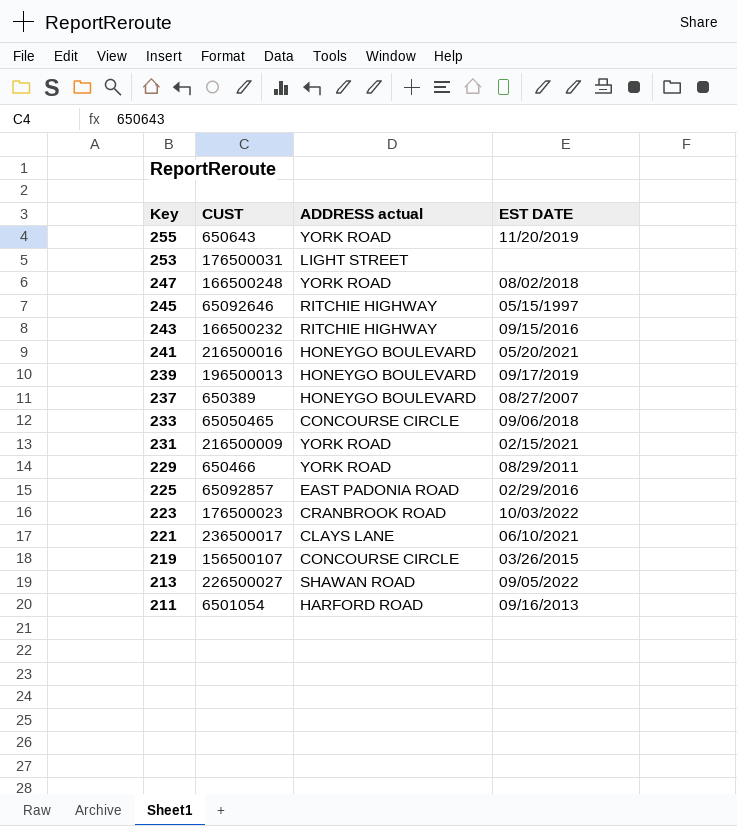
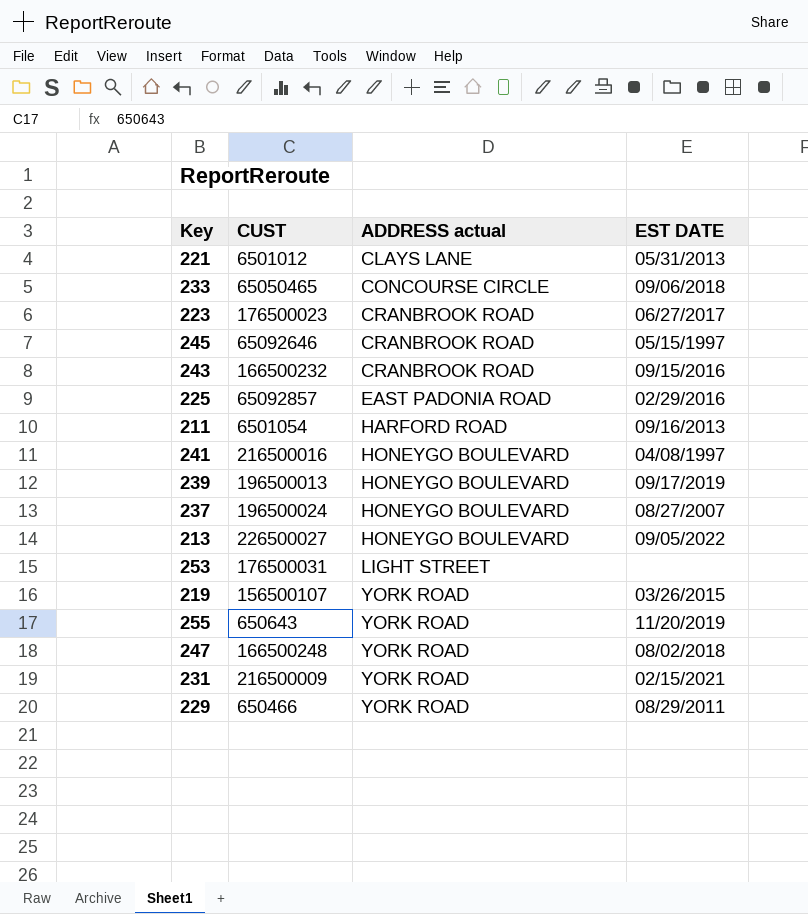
row order: Key descending -> ADDRESS actual ascending
221 | CUST: 236500017 -> 6501012
221 | EST DATE: 06/10/2021 -> 05/31/2013
223 | EST DATE: 10/03/2022 -> 06/27/2017
245 | ADDRESS actual: RITCHIE HIGHWAY -> CRANBROOK ROAD
243 | ADDRESS actual: RITCHIE HIGHWAY -> CRANBROOK ROAD
241 | EST DATE: 05/20/2021 -> 04/08/1997
237 | CUST: 650389 -> 196500024
213 | ADDRESS actual: SHAWAN ROAD -> HONEYGO BOULEVARD
219 | ADDRESS actual: CONCOURSE CIRCLE -> YORK ROAD

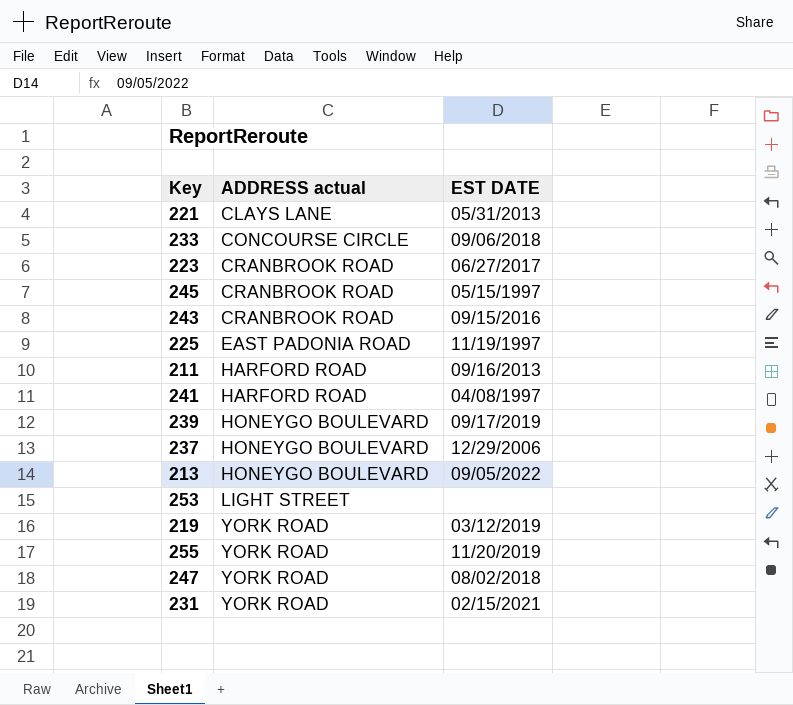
column CUST | position: 2 -> none
row 229: 650466 | YORK ROAD | 08/29/2011 -> none
225 | EST DATE: 02/29/2016 -> 11/19/1997
241 | ADDRESS actual: HONEYGO BOULEVARD -> HARFORD ROAD
237 | EST DATE: 08/27/2007 -> 12/29/2006
219 | EST DATE: 03/26/2015 -> 03/12/2019

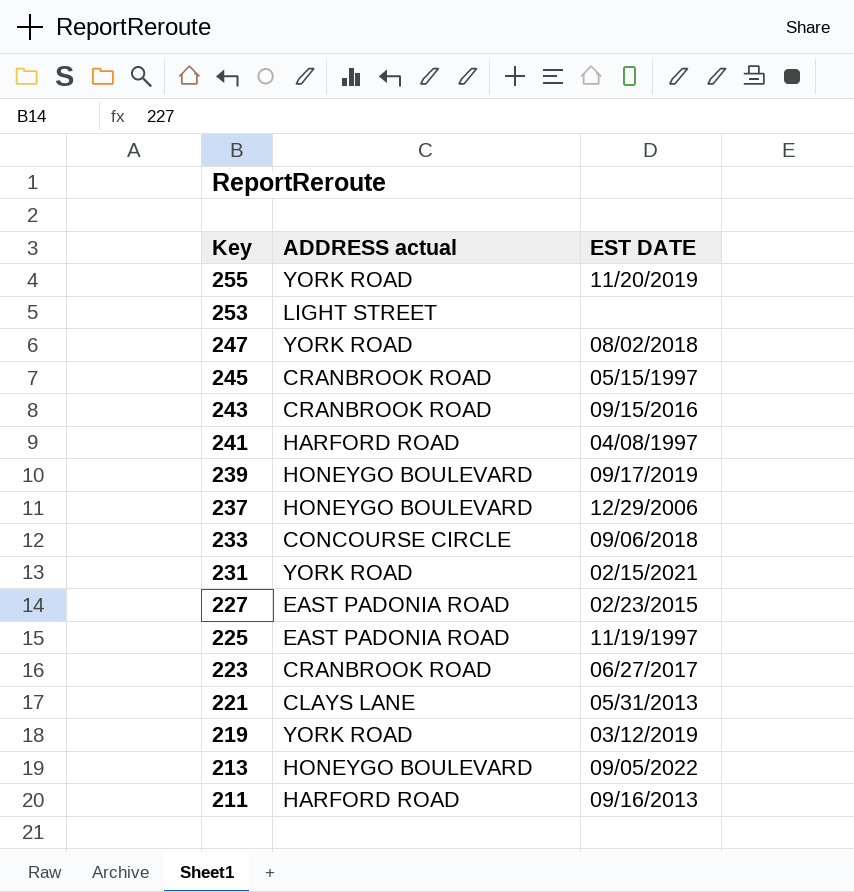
row order: ADDRESS actual ascending -> Key descending
row 227: none -> EAST PADONIA ROAD | 02/23/2015

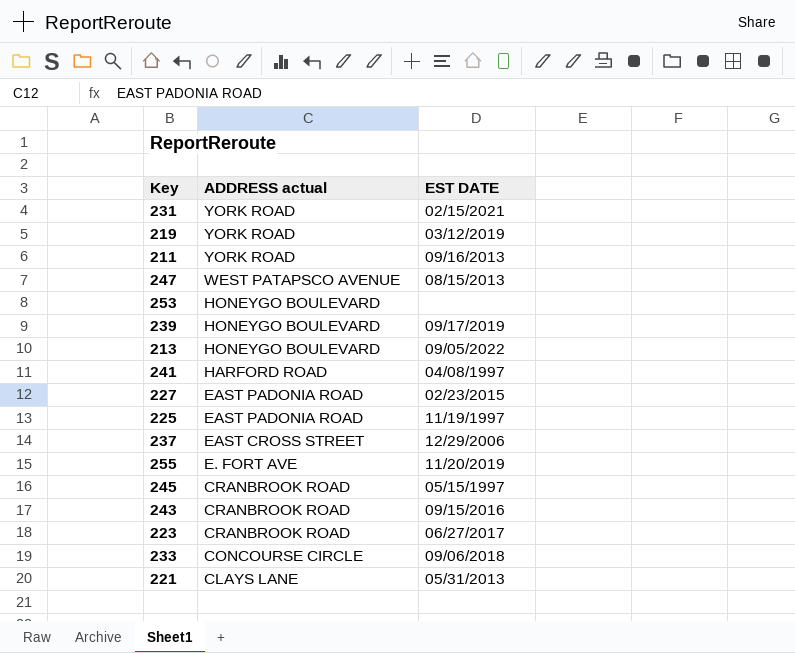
row order: Key descending -> ADDRESS actual descending
211 | ADDRESS actual: HARFORD ROAD -> YORK ROAD
247 | ADDRESS actual: YORK ROAD -> WEST PATAPSCO AVENUE
247 | EST DATE: 08/02/2018 -> 08/15/2013
253 | ADDRESS actual: LIGHT STREET -> HONEYGO BOULEVARD
237 | ADDRESS actual: HONEYGO BOULEVARD -> EAST CROSS STREET
255 | ADDRESS actual: YORK ROAD -> E. FORT AVE

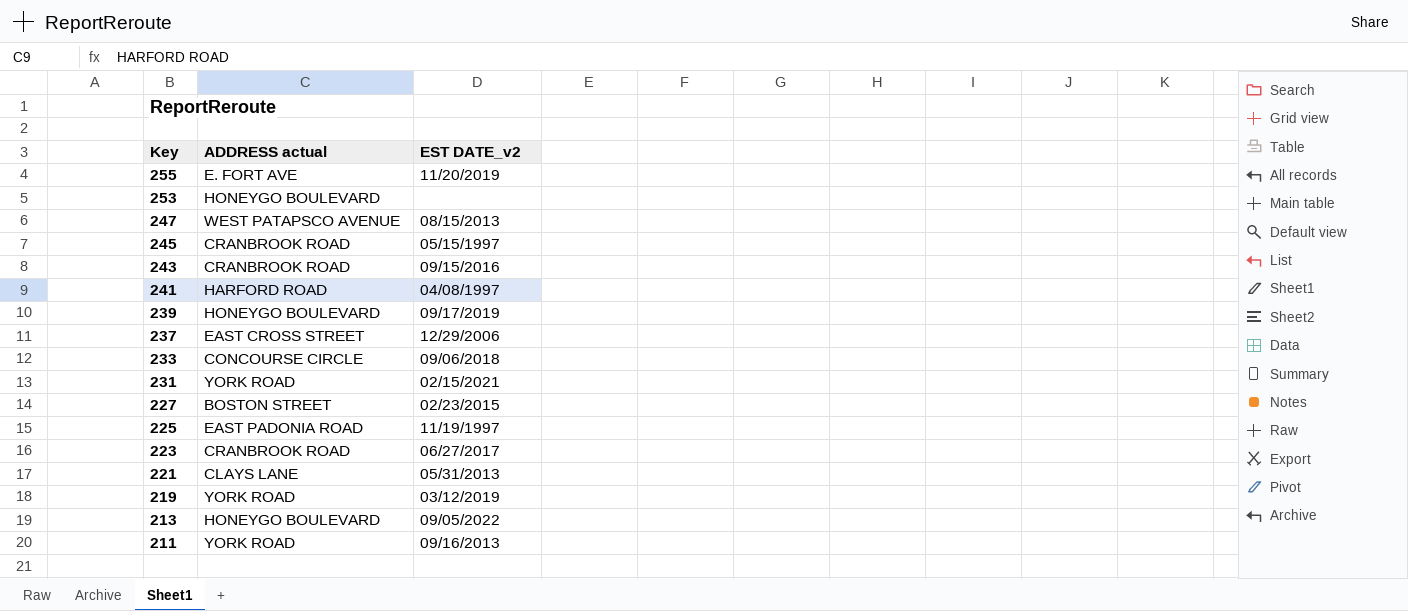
row order: ADDRESS actual descending -> Key descending
column name: EST DATE -> EST DATE_v2
227 | ADDRESS actual: EAST PADONIA ROAD -> BOSTON STREET

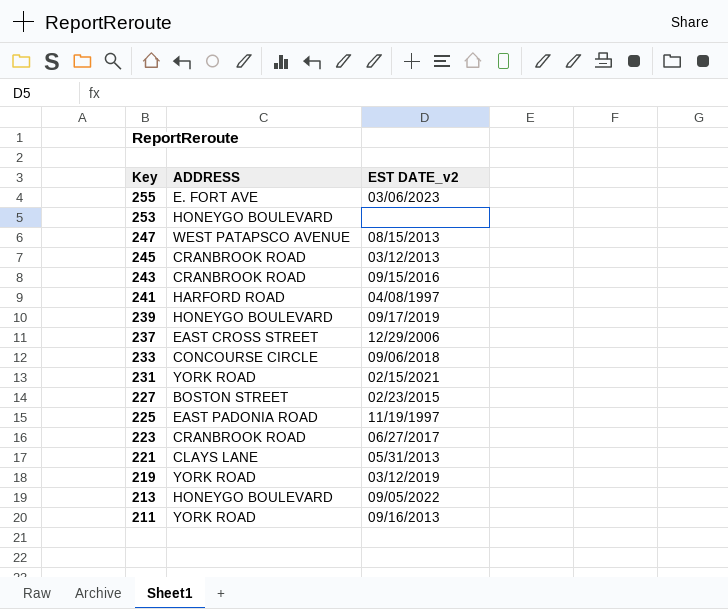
column name: ADDRESS actual -> ADDRESS
255 | EST DATE_v2: 11/20/2019 -> 03/06/2023
245 | EST DATE_v2: 05/15/1997 -> 03/12/2013

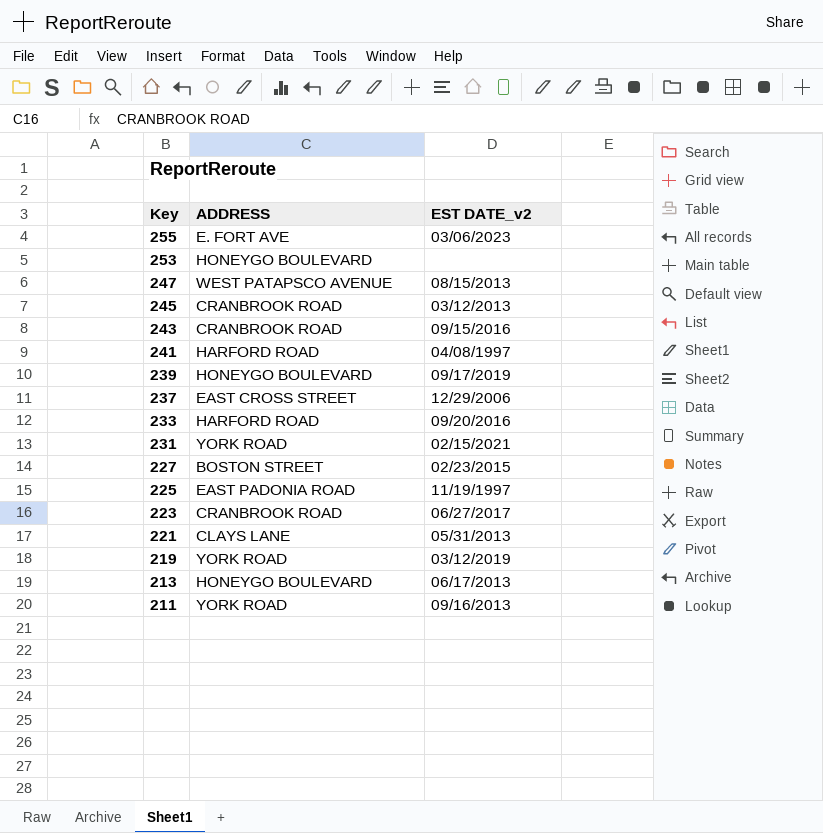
233 | ADDRESS: CONCOURSE CIRCLE -> HARFORD ROAD
233 | EST DATE_v2: 09/06/2018 -> 09/20/2016
213 | EST DATE_v2: 09/05/2022 -> 06/17/2013

